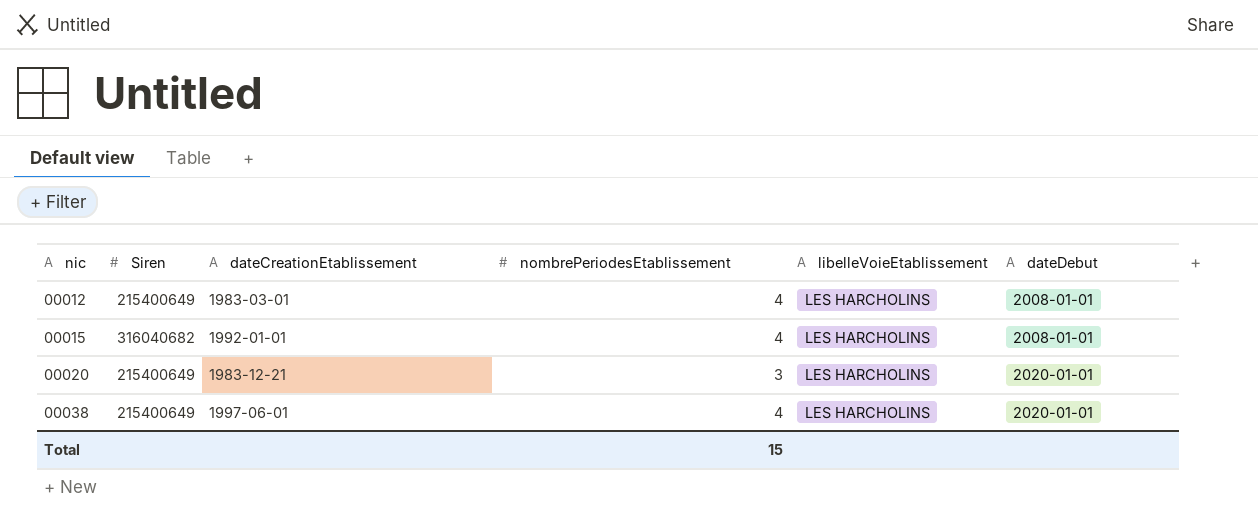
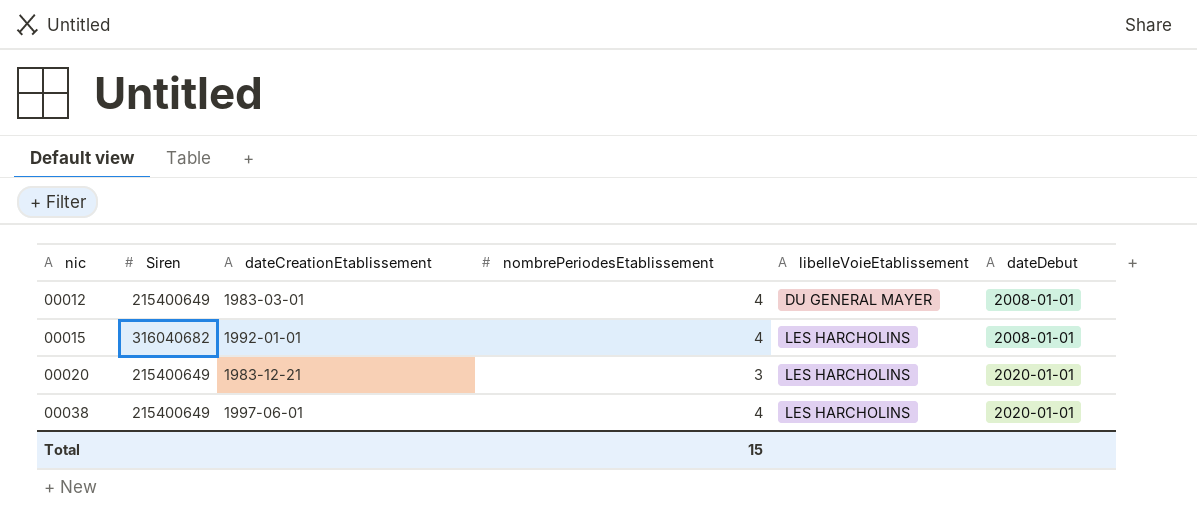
00012 | libelleVoieEtablissement: LES HARCHOLINS -> DU GENERAL MAYER

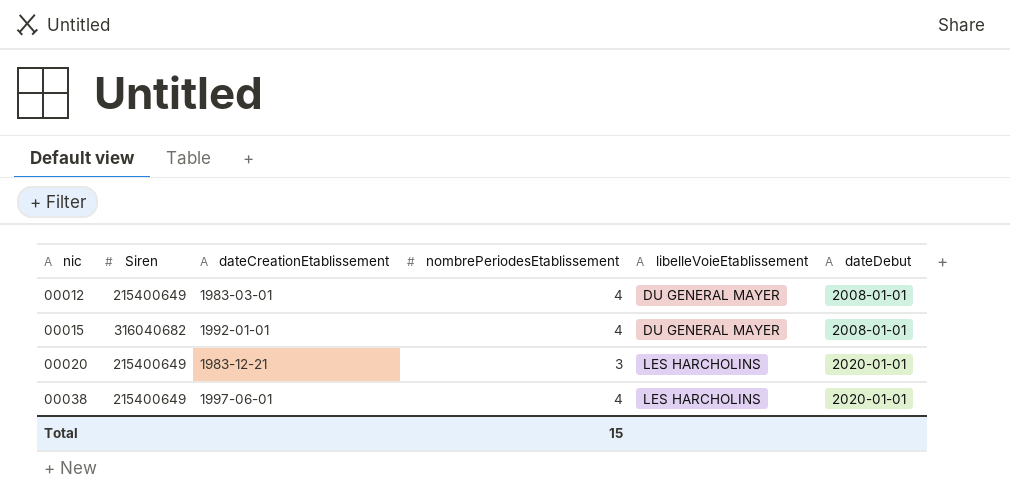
00015 | libelleVoieEtablissement: LES HARCHOLINS -> DU GENERAL MAYER

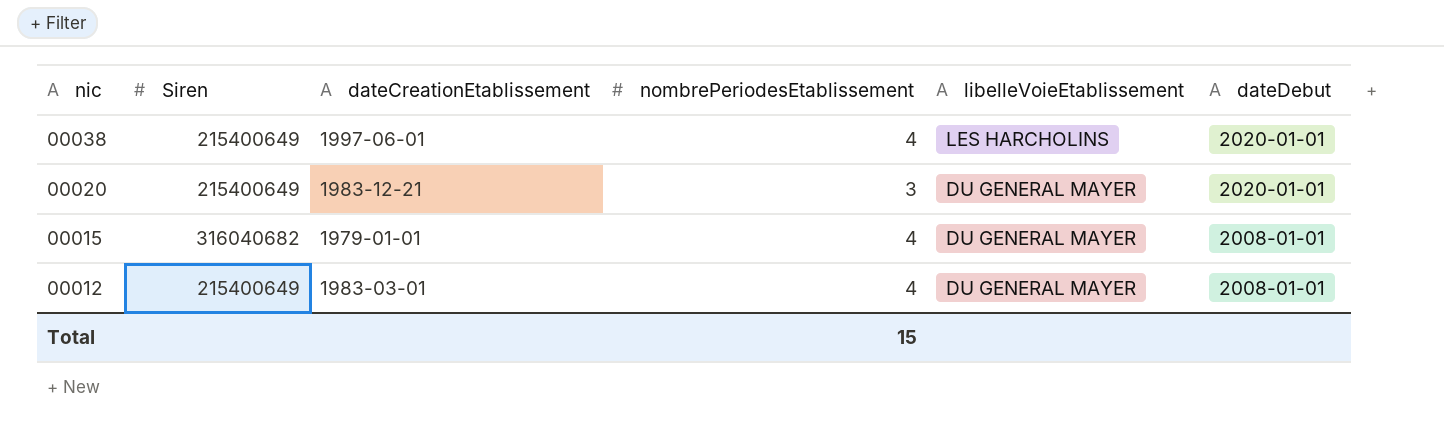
row order: nic ascending -> nic descending
00020 | libelleVoieEtablissement: LES HARCHOLINS -> DU GENERAL MAYER
00015 | dateCreationEtablissement: 1992-01-01 -> 1979-01-01

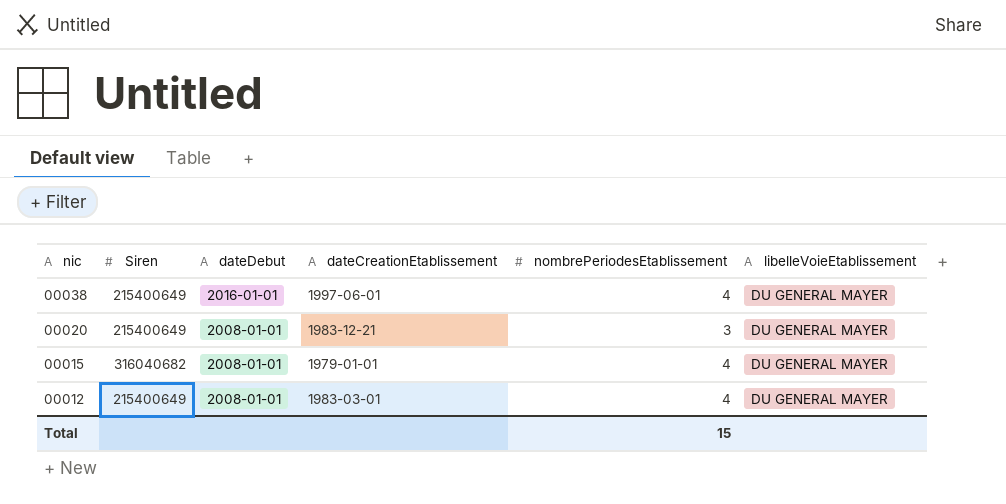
column dateDebut | position: 6 -> 3
00038 | dateDebut: 2020-01-01 -> 2016-01-01
00038 | libelleVoieEtablissement: LES HARCHOLINS -> DU GENERAL MAYER
00020 | dateDebut: 2020-01-01 -> 2008-01-01

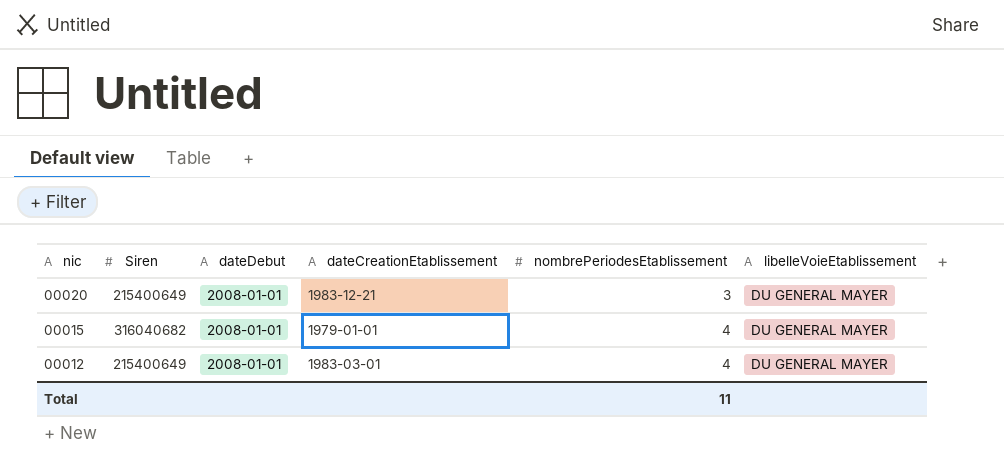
row 00038: 215400649 | 2016-01-01 | 1997-06-01 | 4 | DU GENERAL MAYER -> none
Total | nombrePeriodesEtablissement: 15 -> 11

